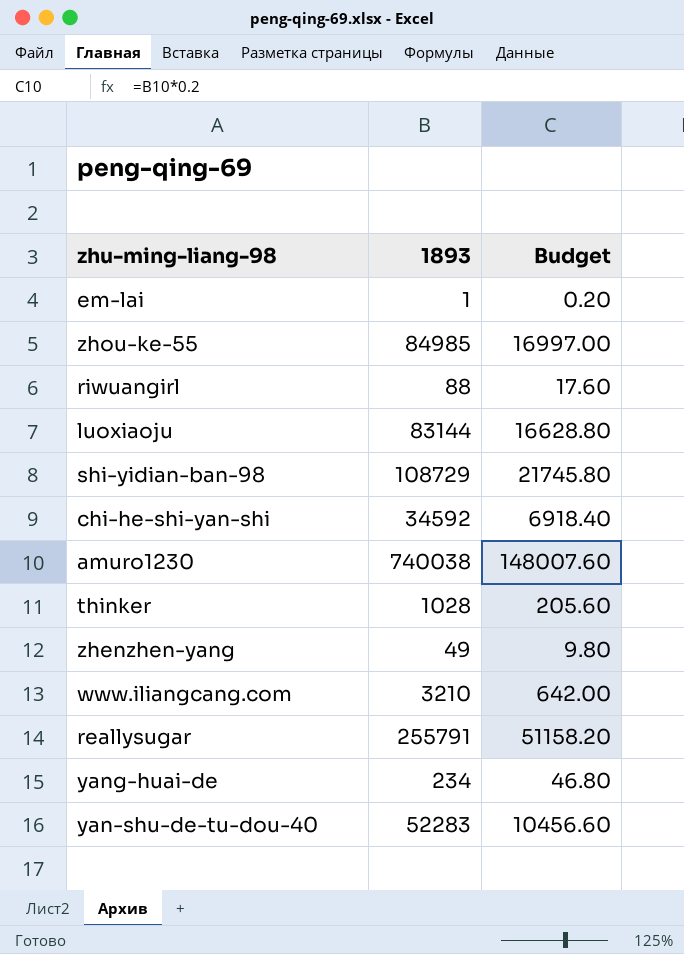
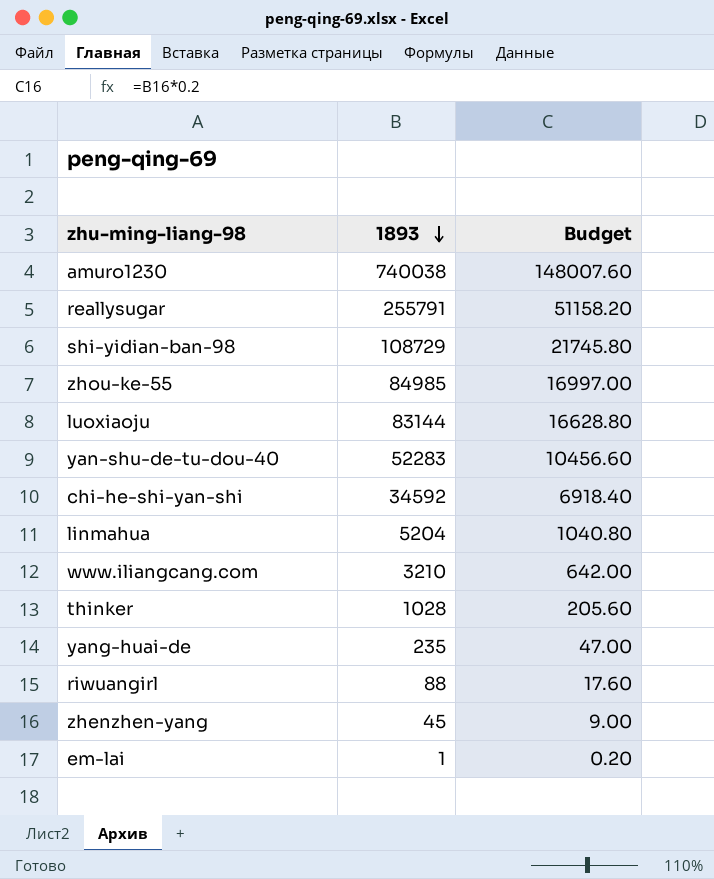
row order: none -> 1893 descending
row linmahua: none -> 5204 | 1040.80
yang-huai-de | 1893: 234 -> 235
yang-huai-de | Budget: 46.80 -> 47.00
zhenzhen-yang | 1893: 49 -> 45
zhenzhen-yang | Budget: 9.80 -> 9.00

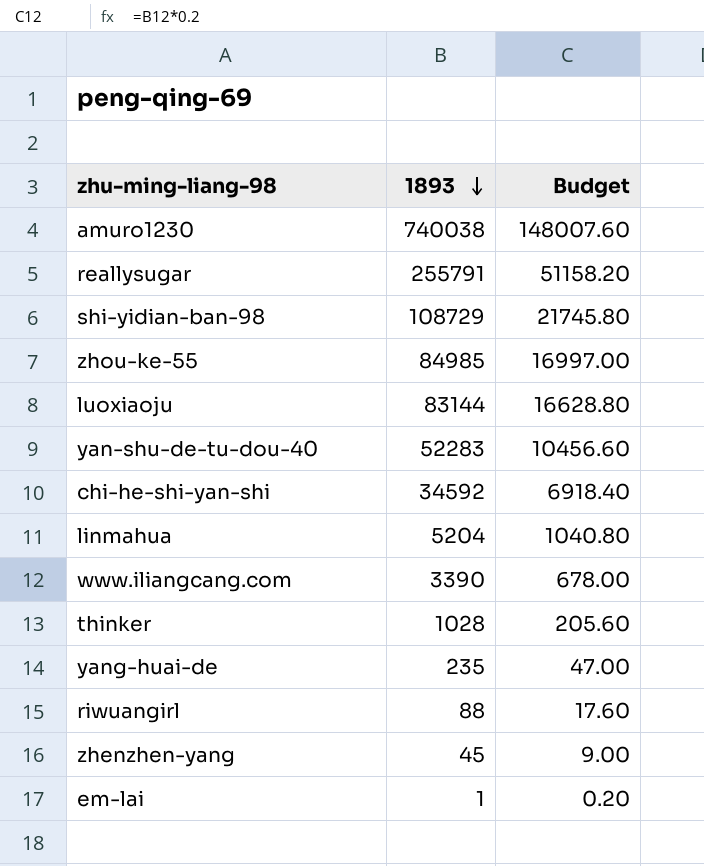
www.iliangcang.com | 1893: 3210 -> 3390
www.iliangcang.com | Budget: 642.00 -> 678.00

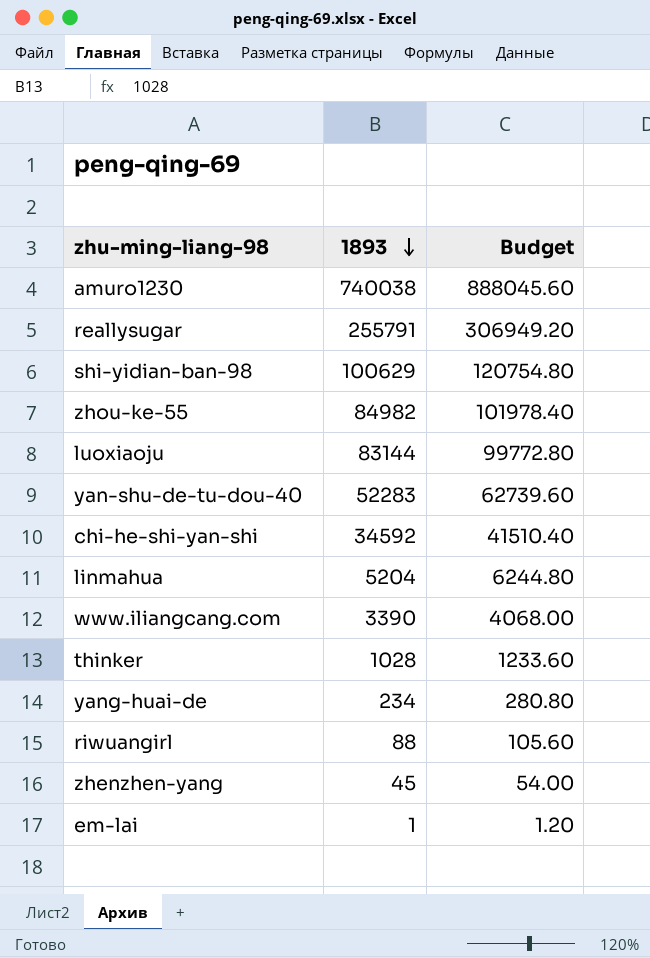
column Budget | formula: [1893] * 0.2 -> [1893] * 1.2
shi-yidian-ban-98 | 1893: 108729 -> 100629
zhou-ke-55 | 1893: 84985 -> 84982
yang-huai-de | 1893: 235 -> 234

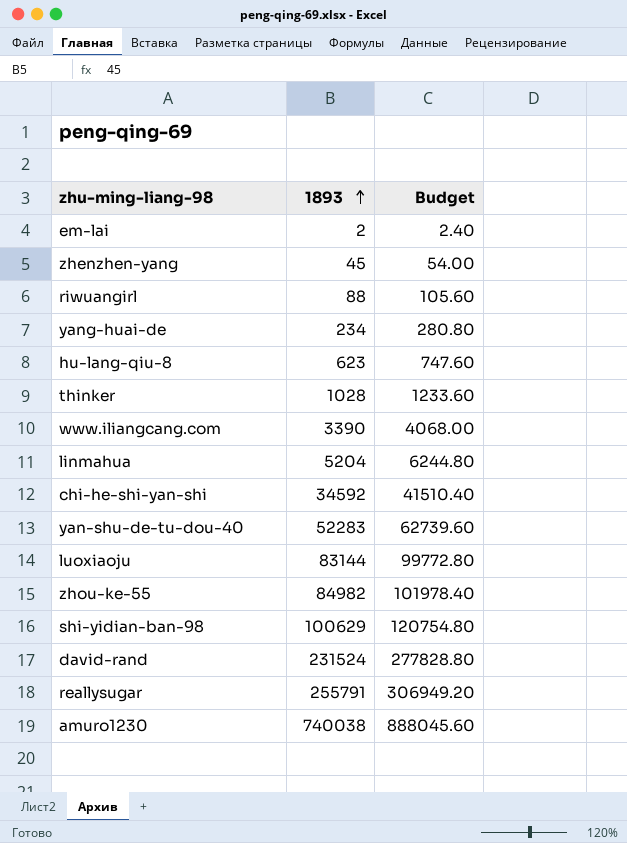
row order: 1893 descending -> 1893 ascending
em-lai | 1893: 1 -> 2
em-lai | Budget: 1.20 -> 2.40
row hu-lang-qiu-8: none -> 623 | 747.60
row david-rand: none -> 231524 | 277828.80

